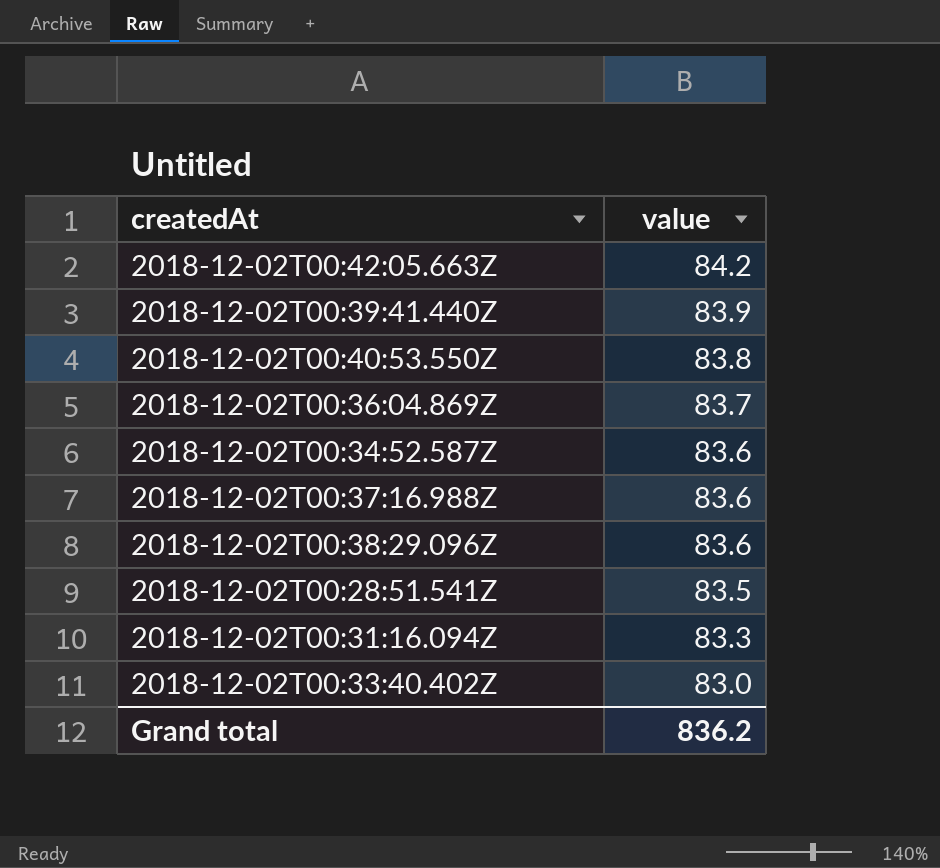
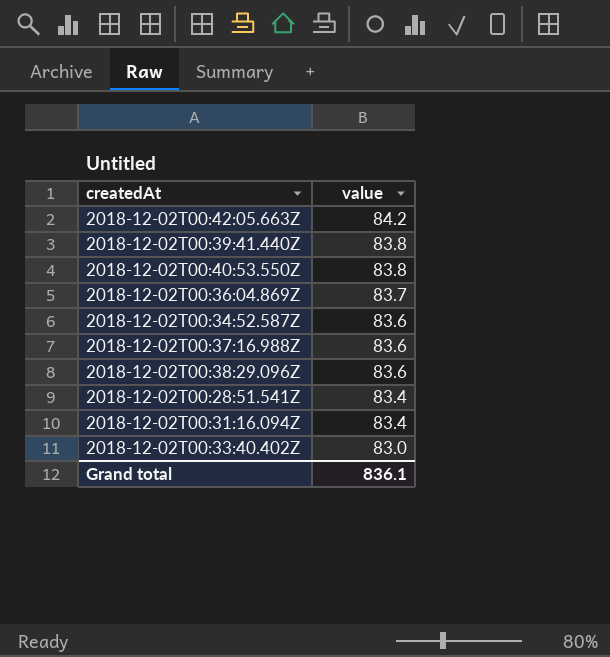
2018-12-02T00:39:41.440Z | value: 83.9 -> 83.8
2018-12-02T00:28:51.541Z | value: 83.5 -> 83.4
2018-12-02T00:31:16.094Z | value: 83.3 -> 83.4
Grand total | value: 836.2 -> 836.1

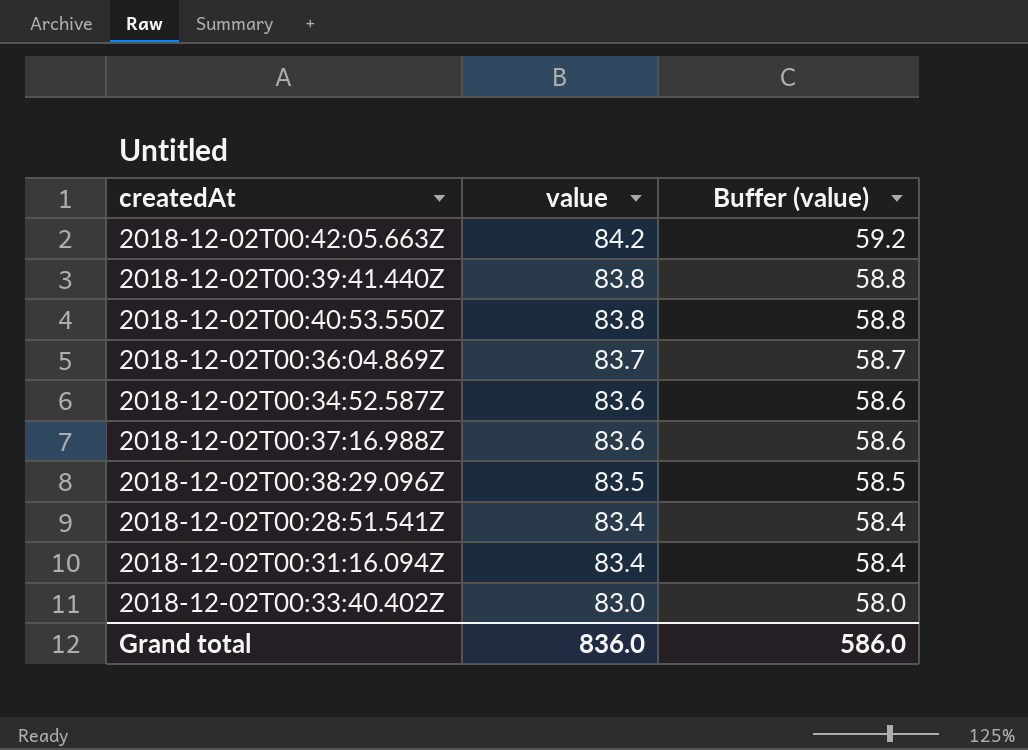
column Buffer (value) | formula: none -> [value] - 25
2018-12-02T00:38:29.096Z | value: 83.6 -> 83.5
Grand total | value: 836.1 -> 836.0

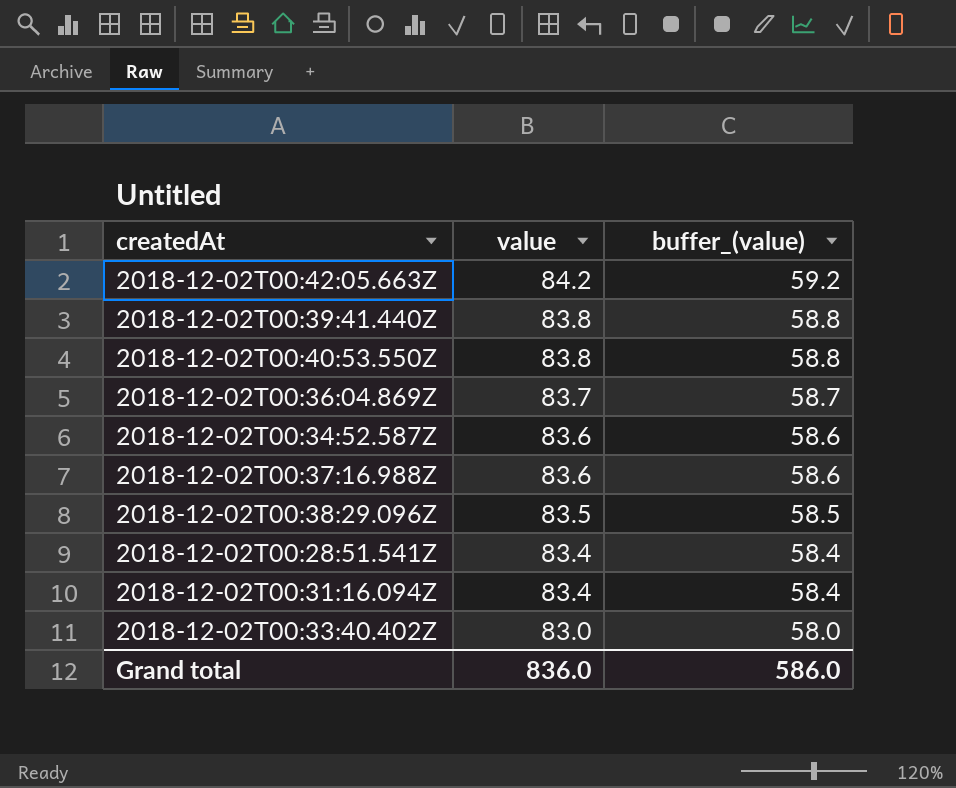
column name: Buffer (value) -> buffer_(value)

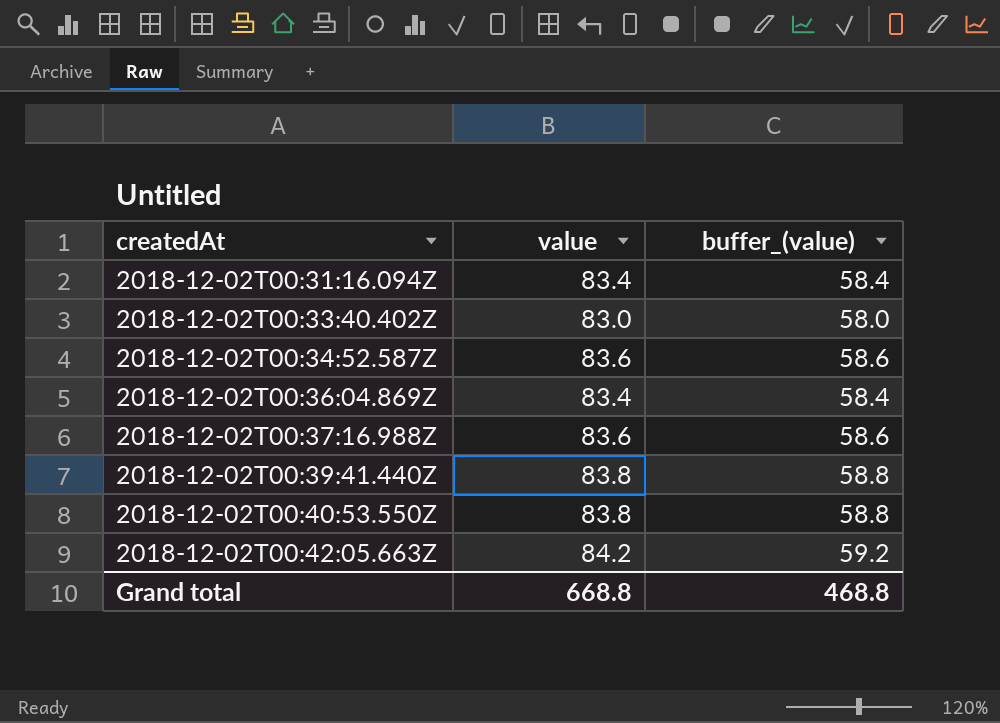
row order: value descending -> createdAt ascending
row 2018-12-02T00:38:29.096Z: 83.5 | 58.5 -> none
row 2018-12-02T00:28:51.541Z: 83.4 | 58.4 -> none
2018-12-02T00:36:04.869Z | value: 83.7 -> 83.4
2018-12-02T00:36:04.869Z | buffer_(value): 58.7 -> 58.4
Grand total | value: 836.0 -> 668.8
Grand total | buffer_(value): 586.0 -> 468.8

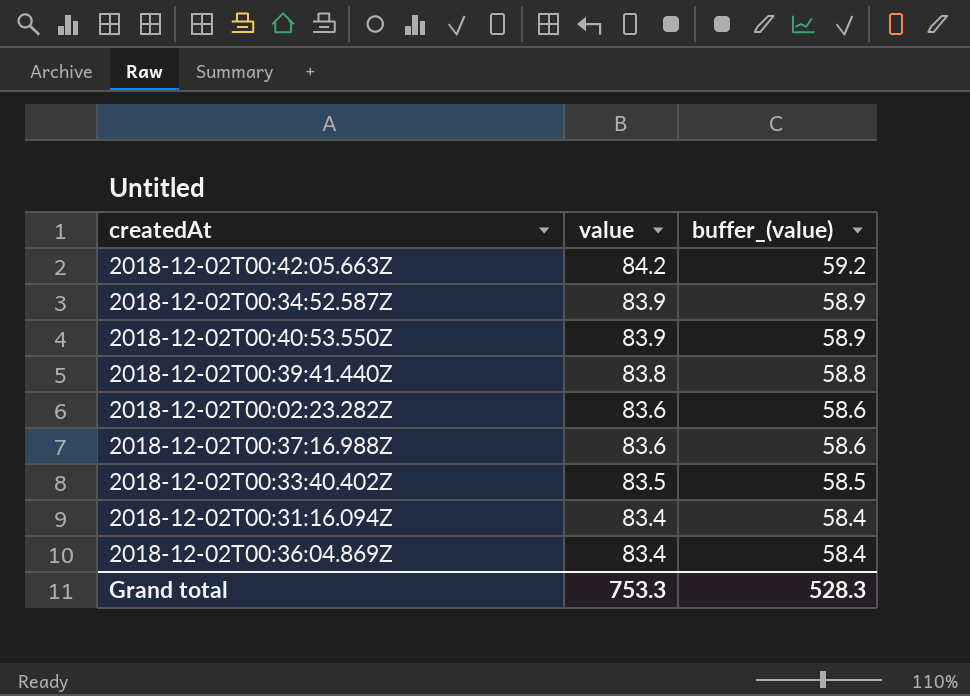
row order: createdAt ascending -> value descending
2018-12-02T00:34:52.587Z | value: 83.6 -> 83.9
2018-12-02T00:34:52.587Z | buffer_(value): 58.6 -> 58.9
2018-12-02T00:40:53.550Z | value: 83.8 -> 83.9
2018-12-02T00:40:53.550Z | buffer_(value): 58.8 -> 58.9
row 2018-12-02T00:02:23.282Z: none -> 83.6 | 58.6
2018-12-02T00:33:40.402Z | value: 83.0 -> 83.5
2018-12-02T00:33:40.402Z | buffer_(value): 58.0 -> 58.5
Grand total | value: 668.8 -> 753.3
Grand total | buffer_(value): 468.8 -> 528.3

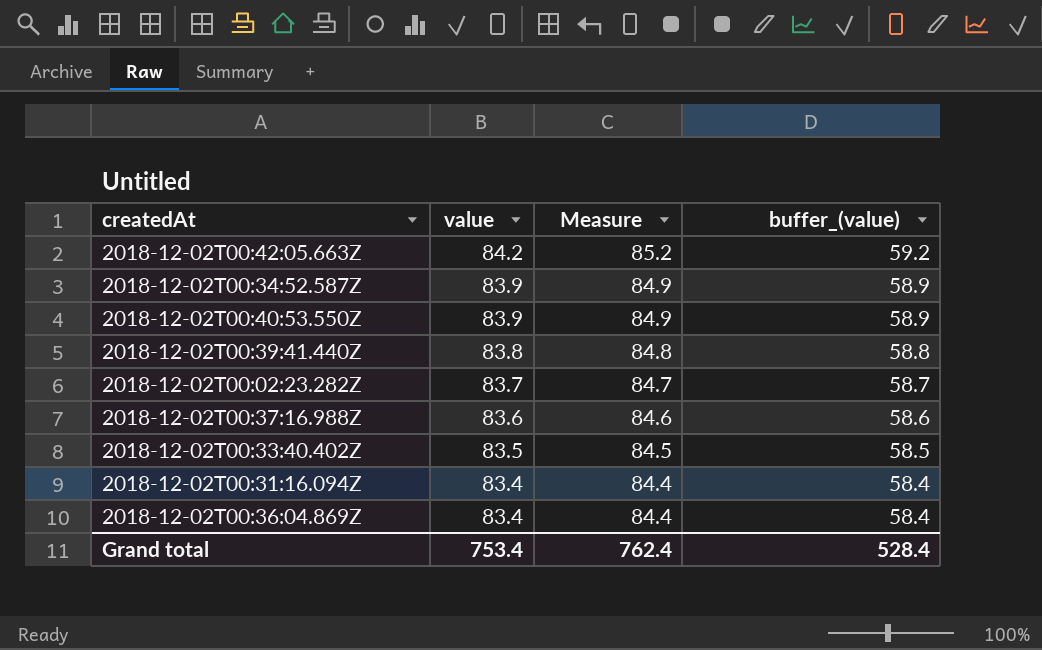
column Measure | formula: none -> [value] + 1
2018-12-02T00:02:23.282Z | value: 83.6 -> 83.7
2018-12-02T00:02:23.282Z | buffer_(value): 58.6 -> 58.7
Grand total | value: 753.3 -> 753.4
Grand total | buffer_(value): 528.3 -> 528.4

